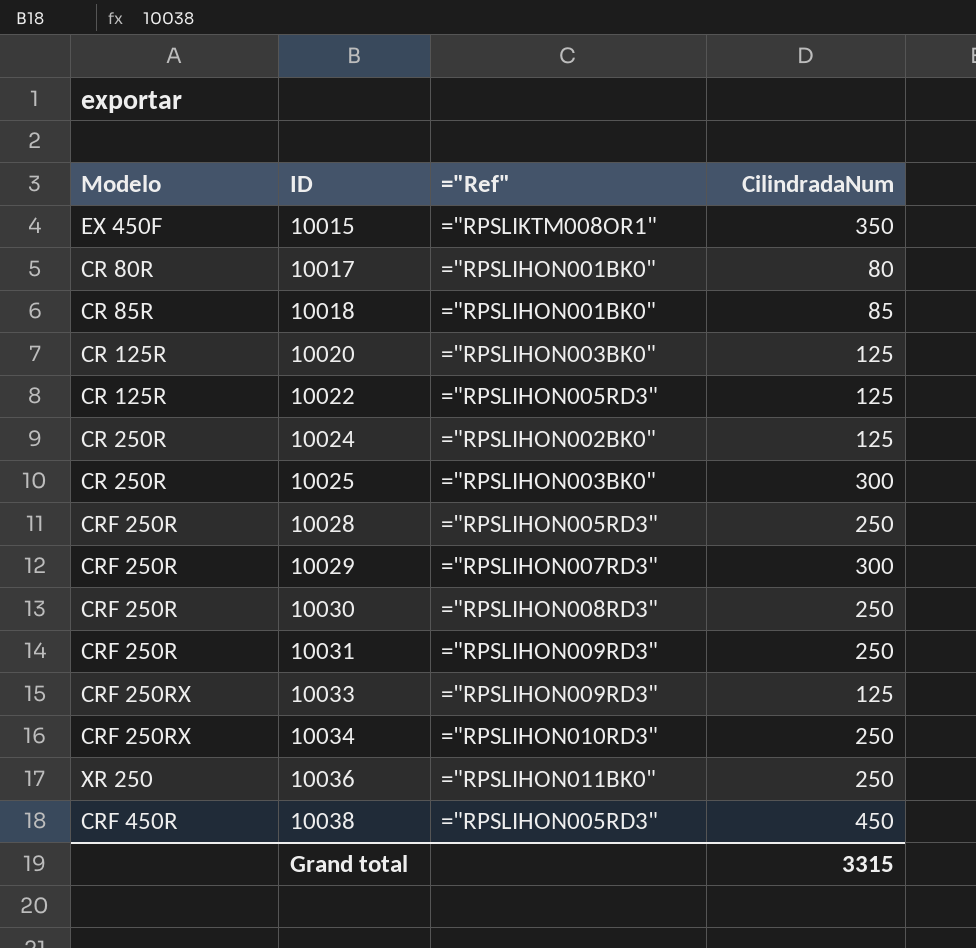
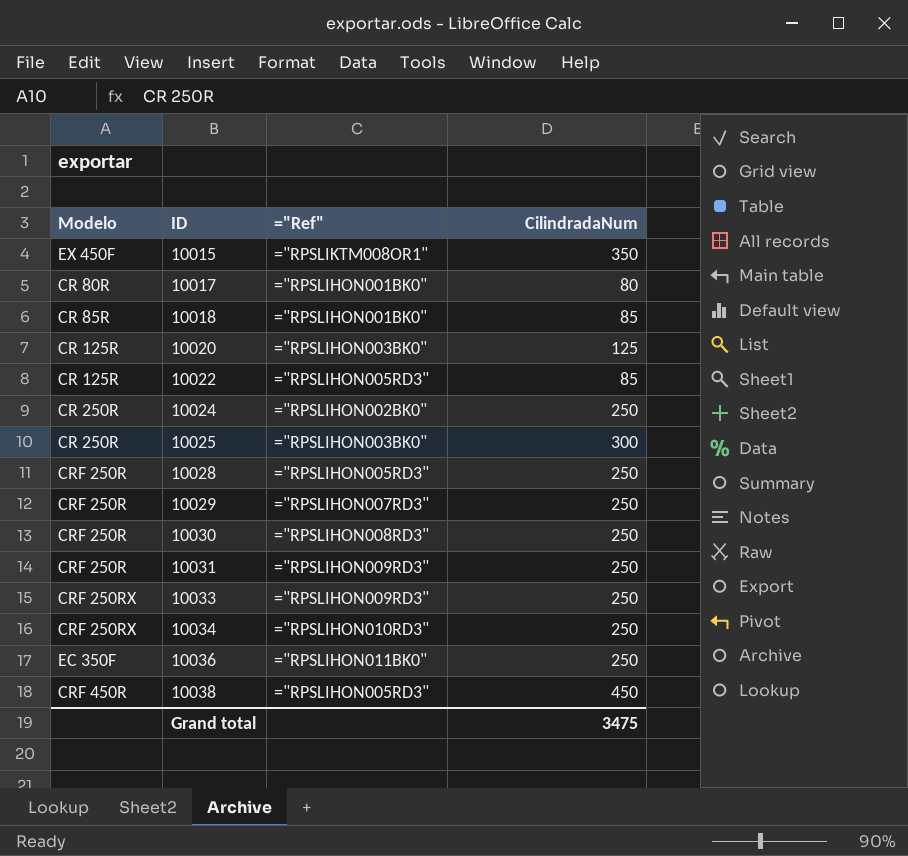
10022 | CilindradaNum: 125 -> 85
10024 | CilindradaNum: 125 -> 250
10029 | CilindradaNum: 300 -> 250
10033 | CilindradaNum: 125 -> 250
10036 | Modelo: XR 250 -> EC 350F
Grand total | CilindradaNum: 3315 -> 3475

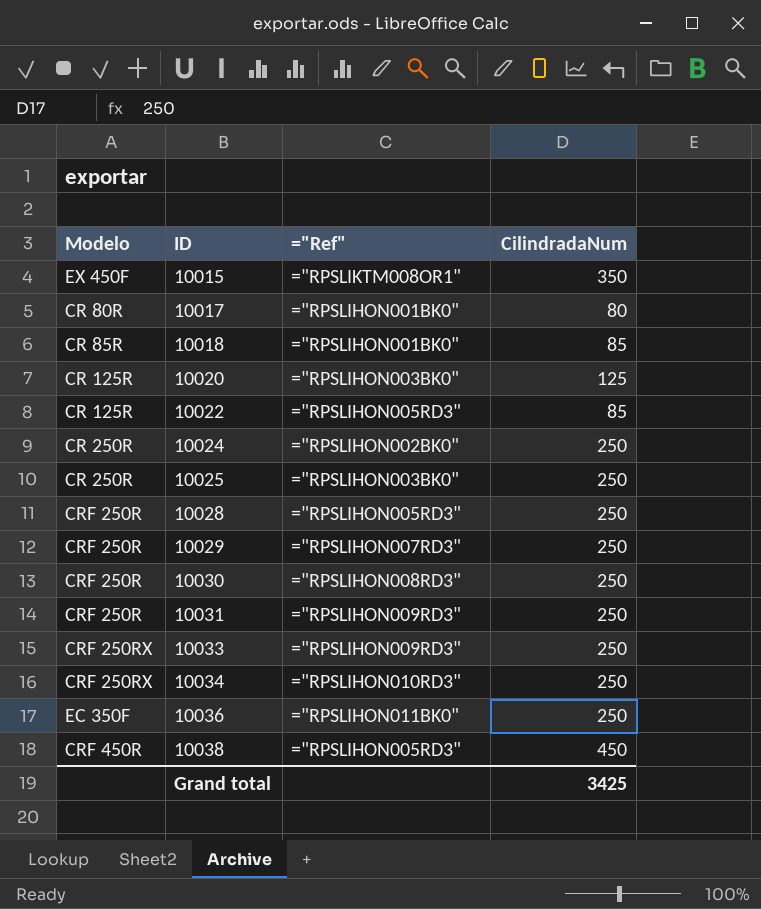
10025 | CilindradaNum: 300 -> 250
Grand total | CilindradaNum: 3475 -> 3425

